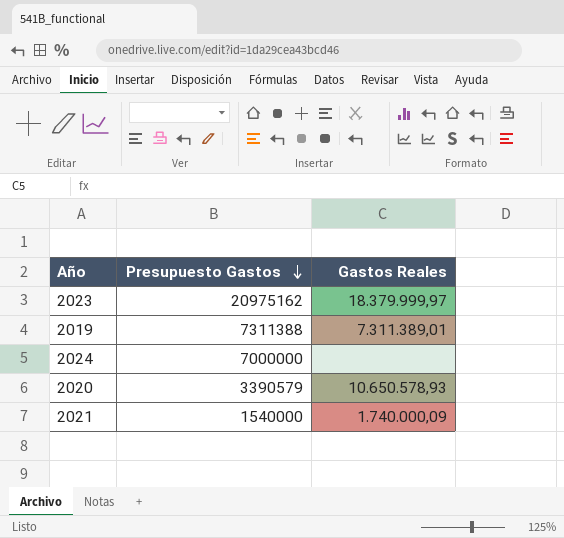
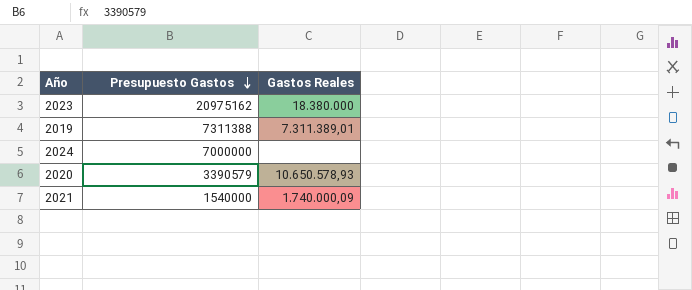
2023 | Gastos Reales: 18.379.999,97 -> 18.380.000

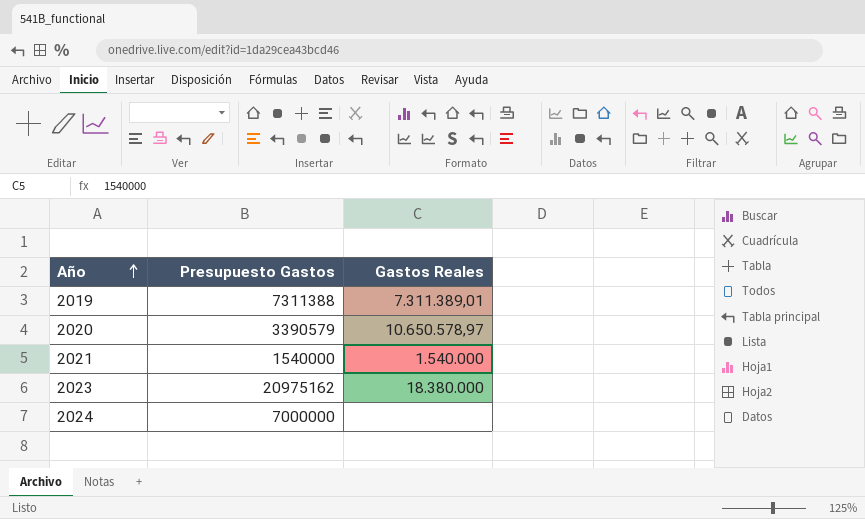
row order: Presupuesto Gastos descending -> Año ascending
2020 | Gastos Reales: 10.650.578,93 -> 10.650.578,97
2021 | Gastos Reales: 1.740.000,09 -> 1.540.000

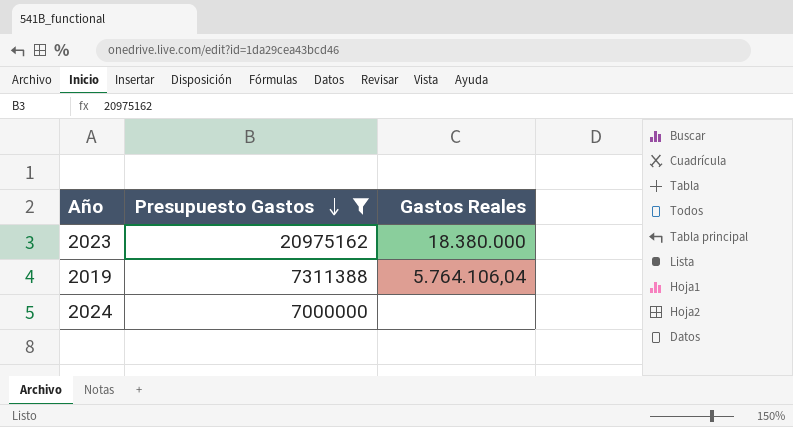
filter: none -> Presupuesto Gastos >= 7000000
row order: Año ascending -> Presupuesto Gastos descending
2019 | Gastos Reales: 7.311.389,01 -> 5.764.106,04

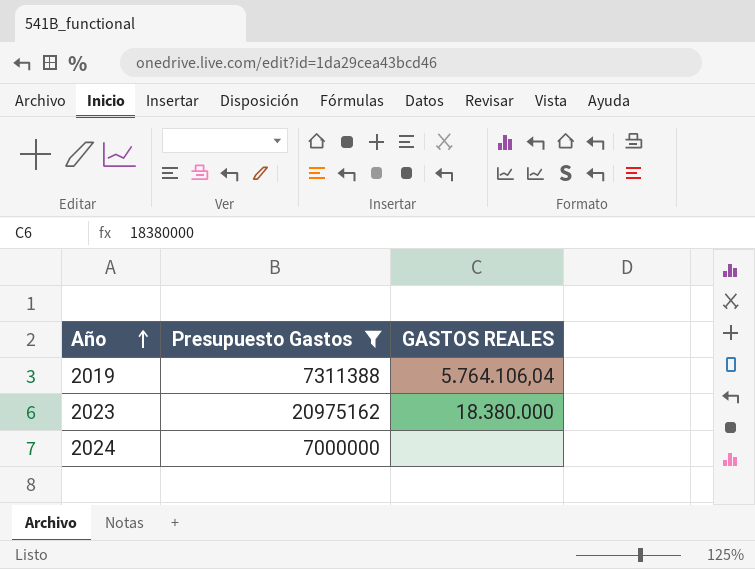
row order: Presupuesto Gastos descending -> Año ascending
column name: Gastos Reales -> GASTOS REALES

